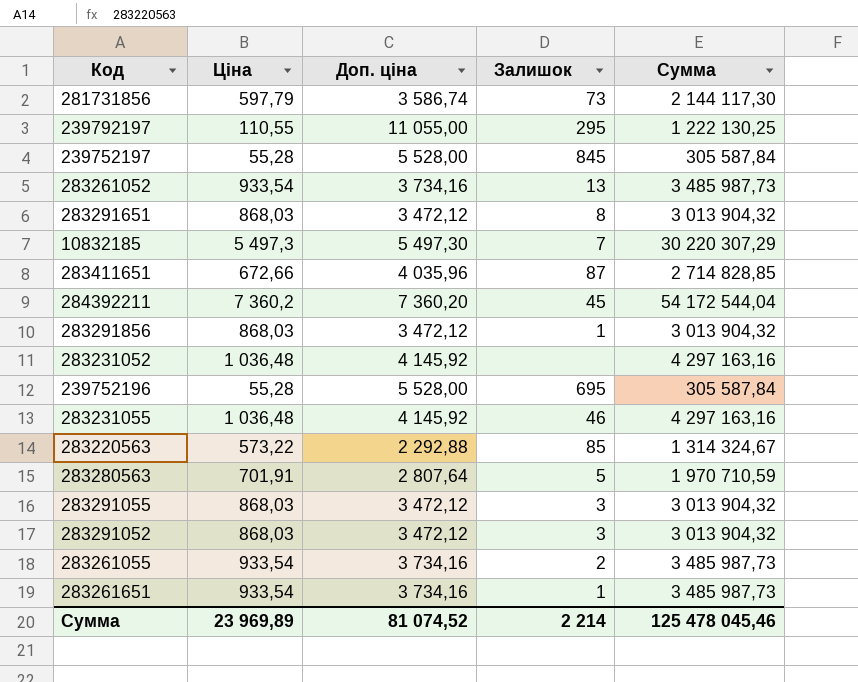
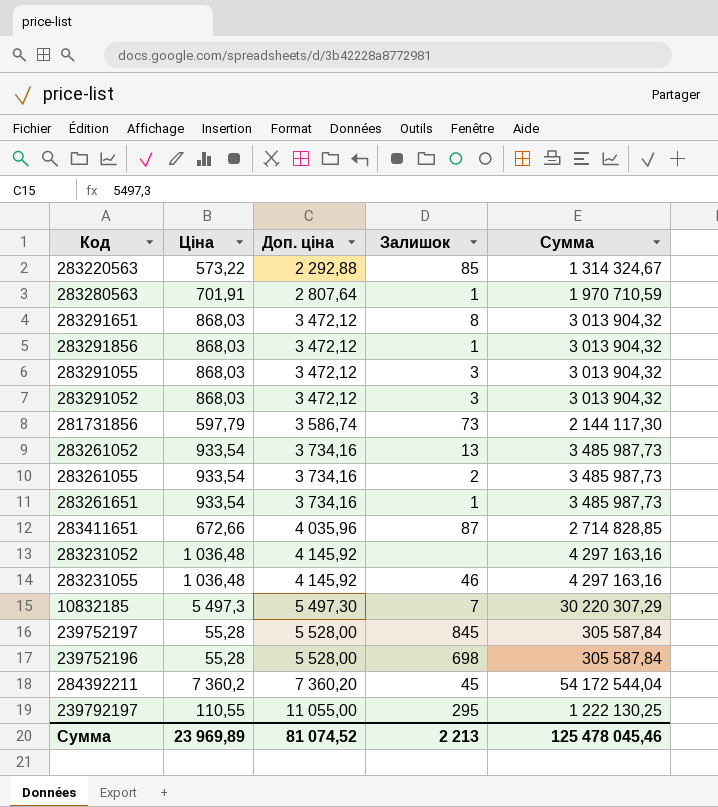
row order: none -> Доп. ціна ascending
283280563 | Залишок: 5 -> 1
239752196 | Залишок: 695 -> 698
Сумма | Залишок: 2 214 -> 2 213

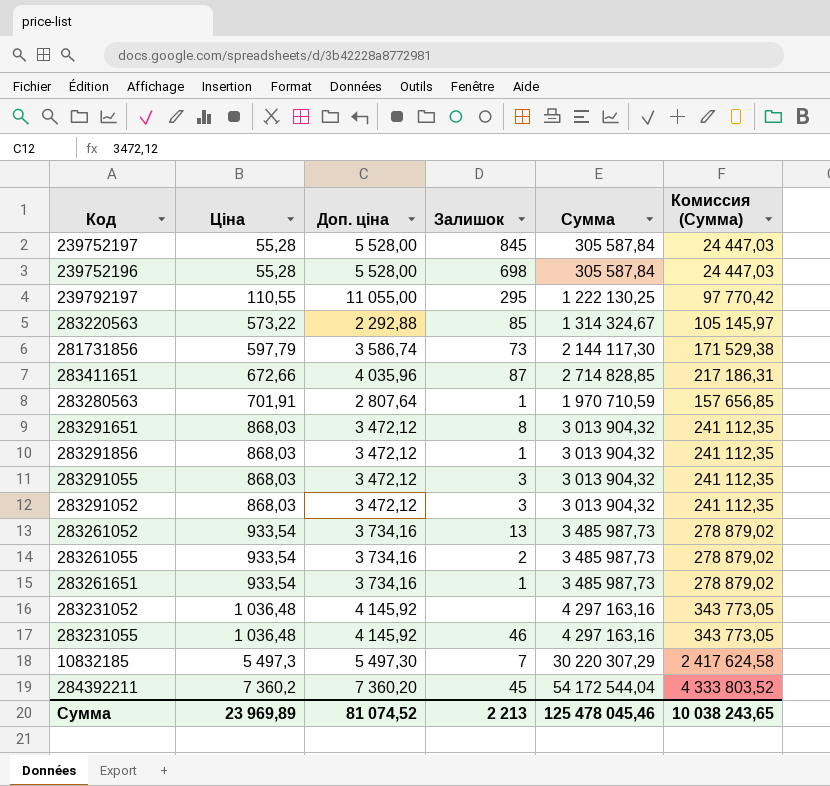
row order: Доп. ціна ascending -> Ціна ascending
column Комиссия (Сумма) | formula: none -> [Сумма] * 0,08

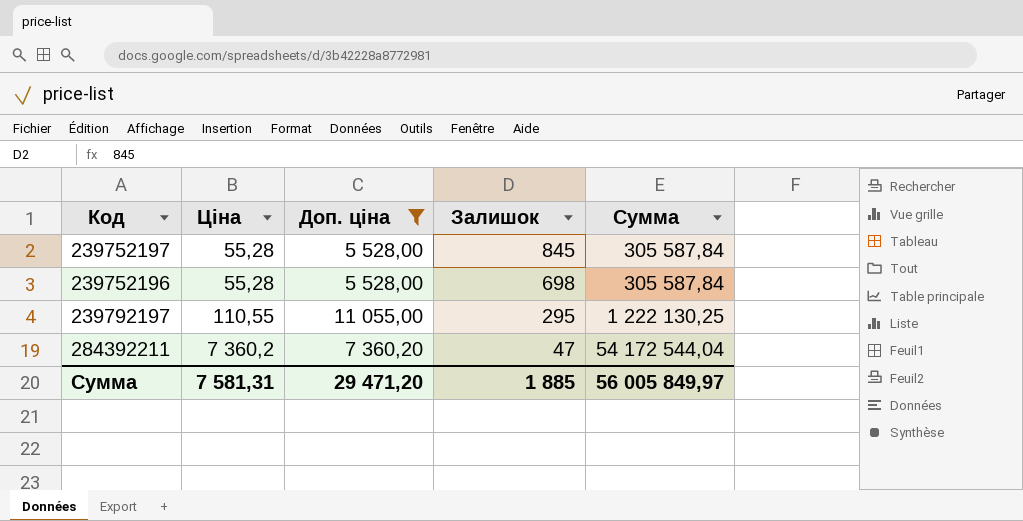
filter: none -> Доп. ціна >= 5 528,00
column Комиссия (Сумма) | formula: [Сумма] * 0,08 -> none
284392211 | Залишок: 45 -> 47
Сумма | Ціна: 23 969,89 -> 7 581,31
Сумма | Доп. ціна: 81 074,52 -> 29 471,20
Сумма | Залишок: 2 213 -> 1 885
Сумма | Сумма: 125 478 045,46 -> 56 005 849,97

